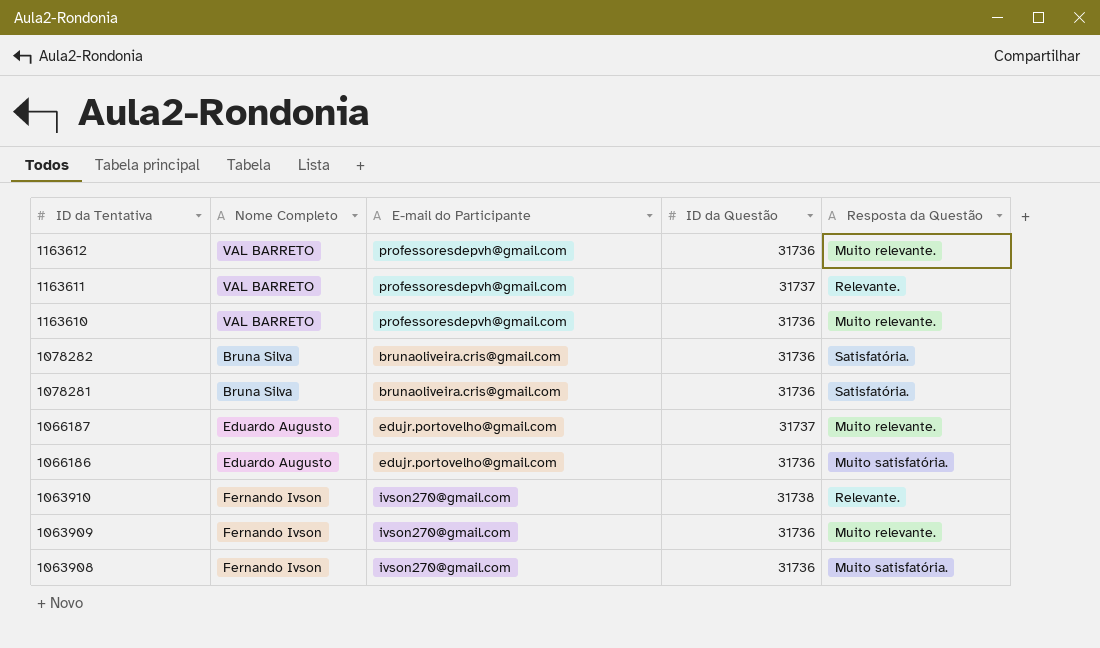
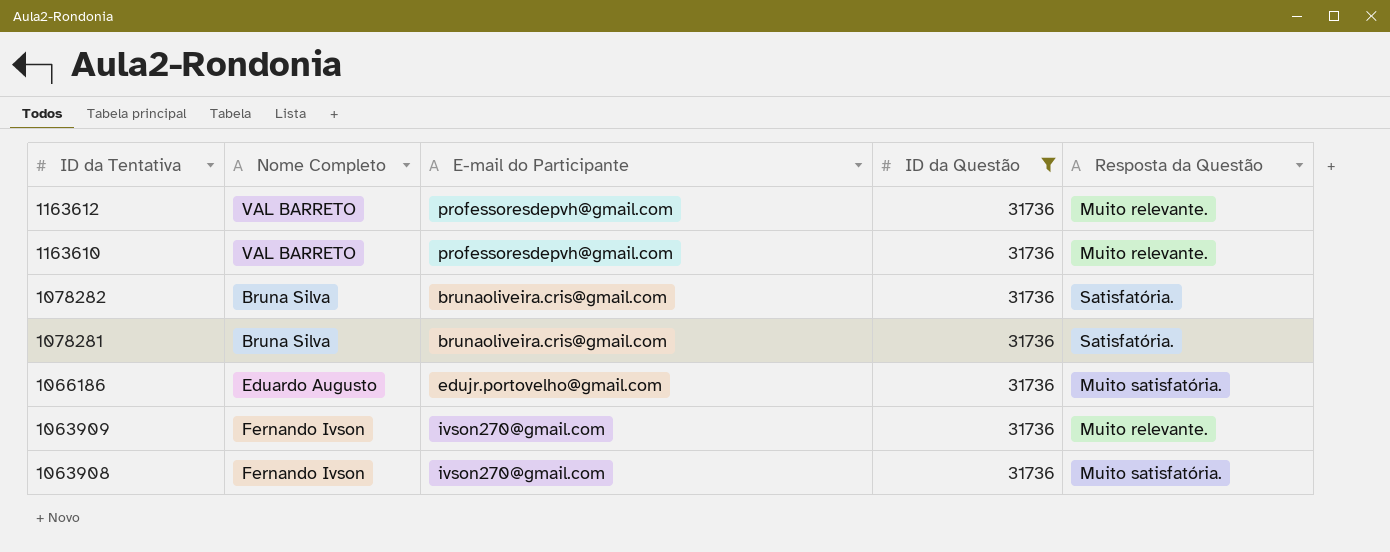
filter: none -> ID da Questão = 31736

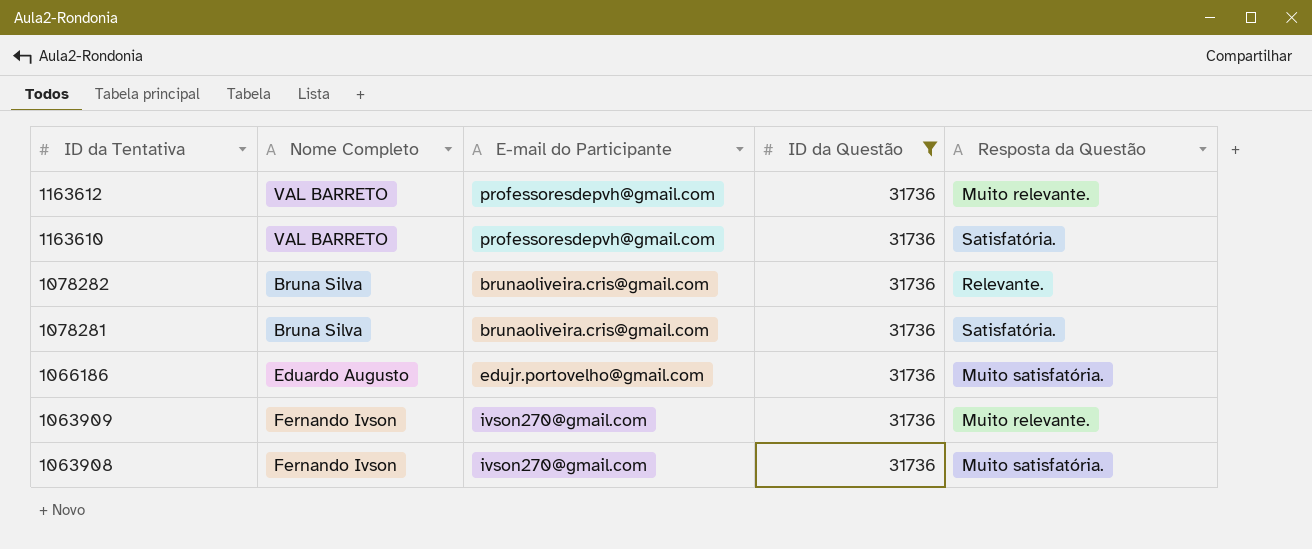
1163610 | Resposta da Questão: Muito relevante. -> Satisfatória.
1078282 | Resposta da Questão: Satisfatória. -> Relevante.

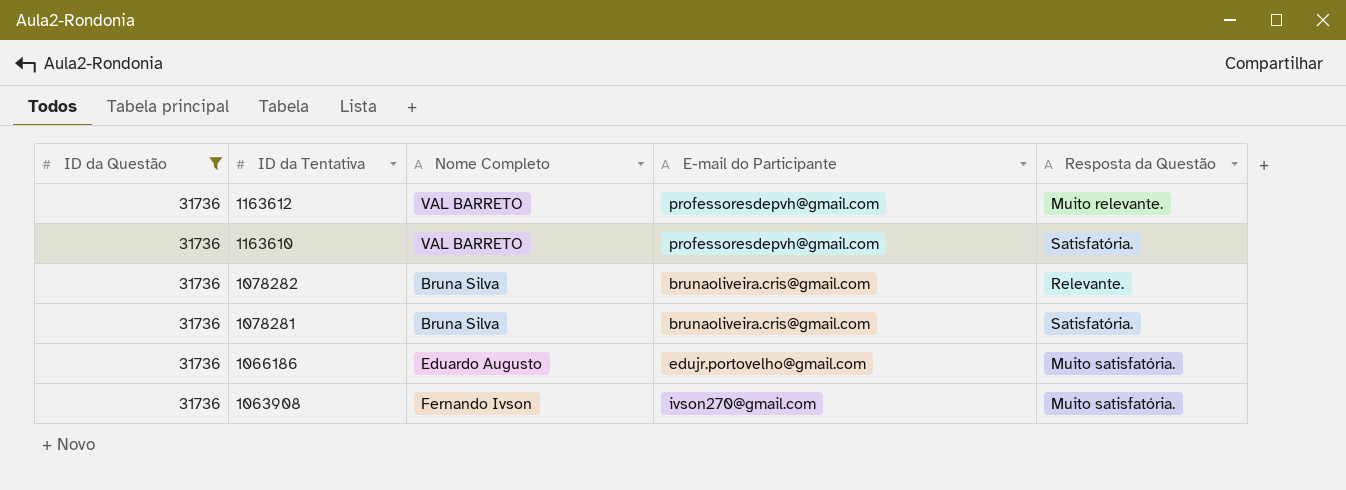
column ID da Questão | position: 4 -> 1
row 1063909: Fernando Ivson | ivson270@gmail.com | 31736 | Muito relevante. -> none

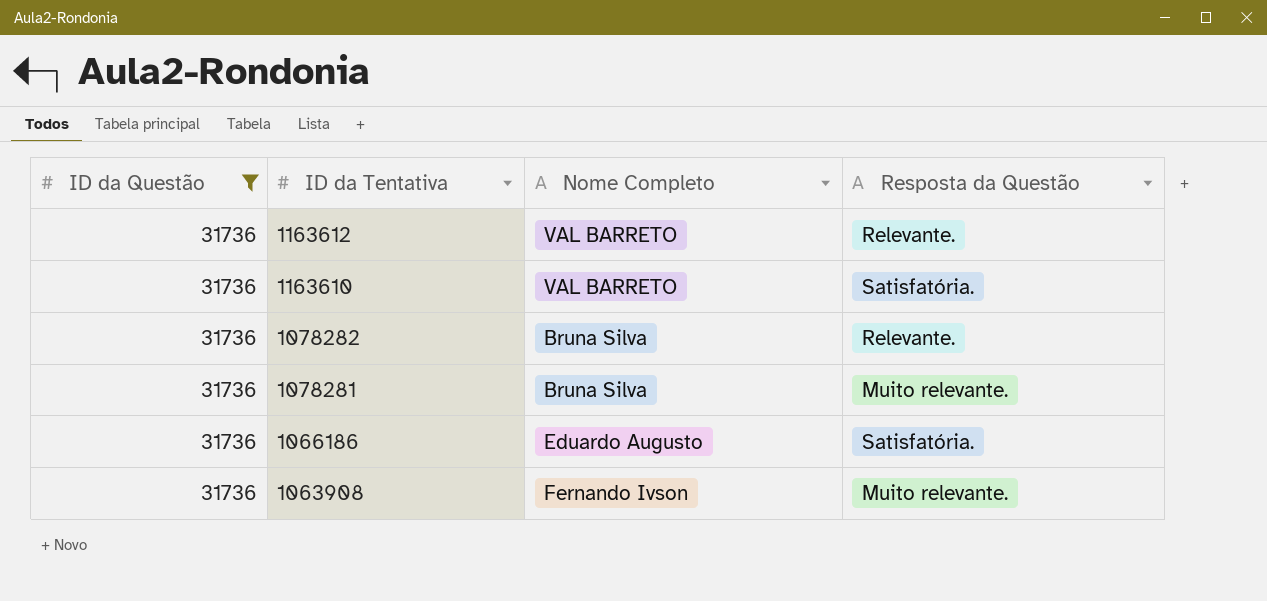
column E-mail do Participante | position: 4 -> none
1163612 | Resposta da Questão: Muito relevante. -> Relevante.
1078281 | Resposta da Questão: Satisfatória. -> Muito relevante.
1066186 | Resposta da Questão: Muito satisfatória. -> Satisfatória.
1063908 | Resposta da Questão: Muito satisfatória. -> Muito relevante.

